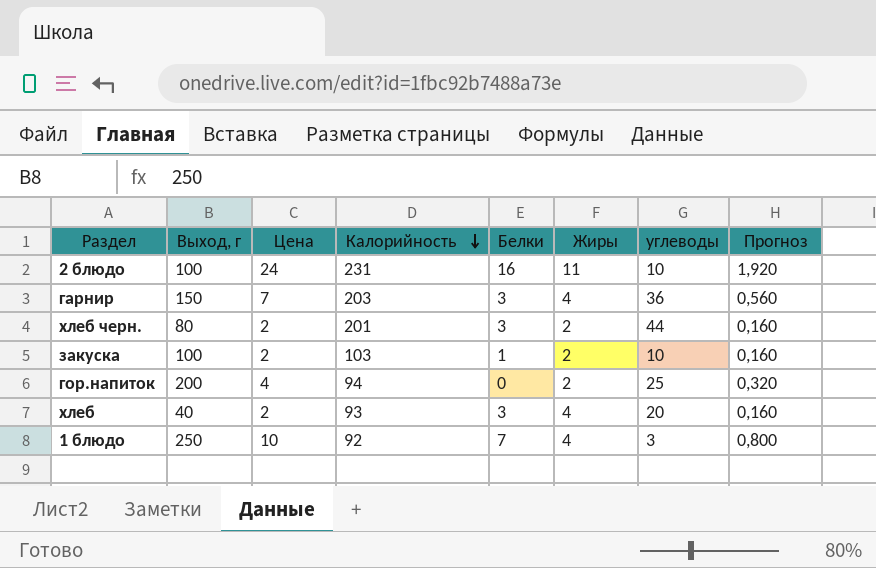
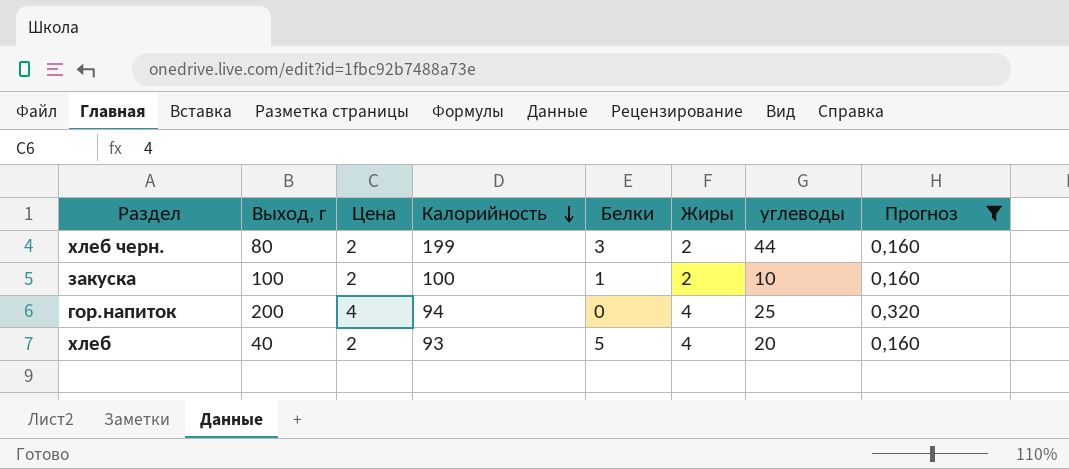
filter: none -> Прогноз <= 0,320
хлеб черн. | Калорийность: 201 -> 199
закуска | Калорийность: 103 -> 100
гор.напиток | Жиры: 2 -> 4
хлеб | Белки: 3 -> 5

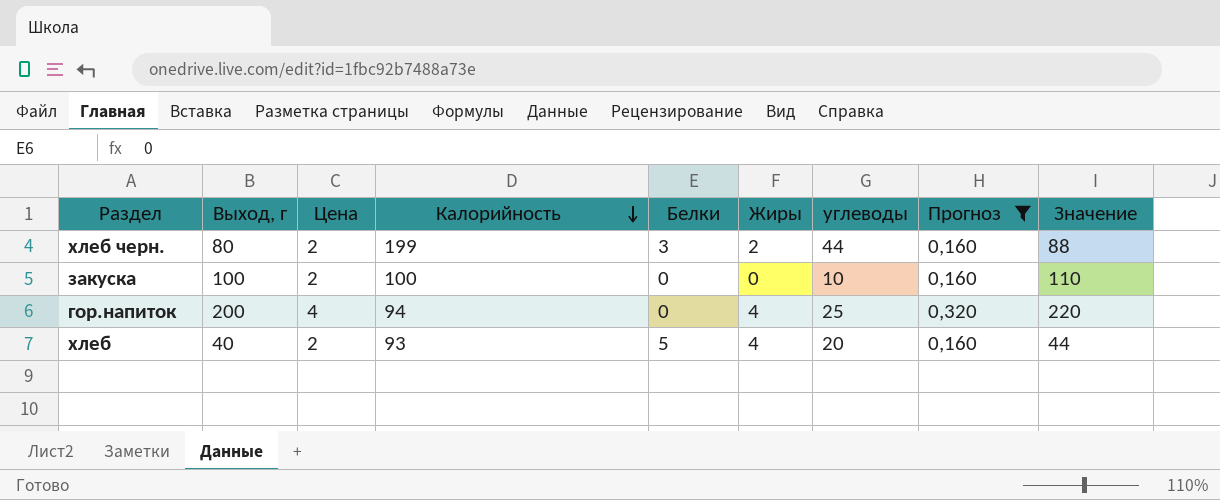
column Значение | formula: none -> [Выход, г] * 1,1
закуска | Белки: 1 -> 0
закуска | Жиры: 2 -> 0

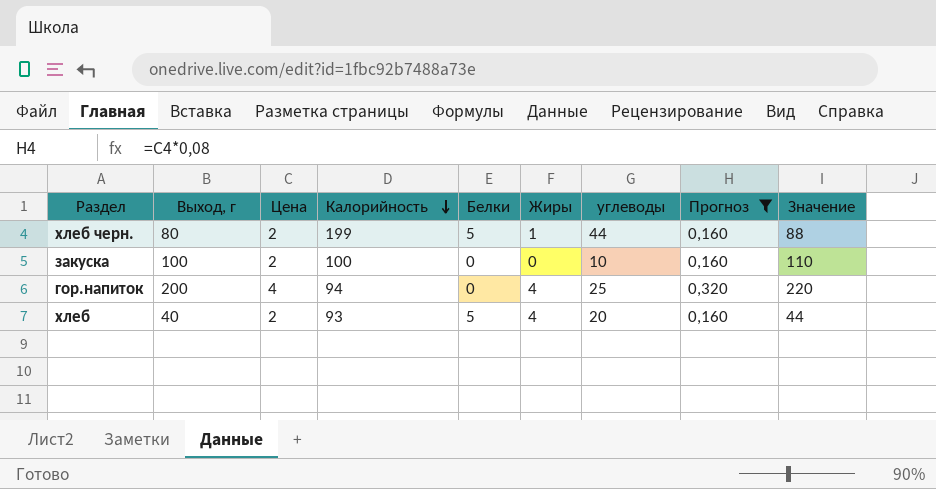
хлеб черн. | Белки: 3 -> 5
хлеб черн. | Жиры: 2 -> 1

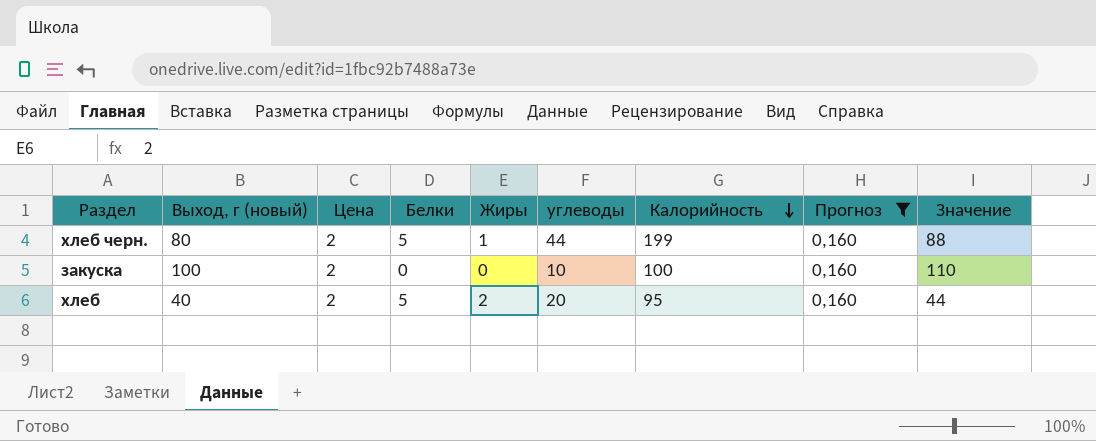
column name: Выход, г -> Выход, г (новый)
column Калорийность | position: 4 -> 7
row гор.напиток: 200 | 4 | 94 | 0 | 4 | 25 | 0,320 | 220 -> none
хлеб | Жиры: 4 -> 2
хлеб | Калорийность: 93 -> 95

